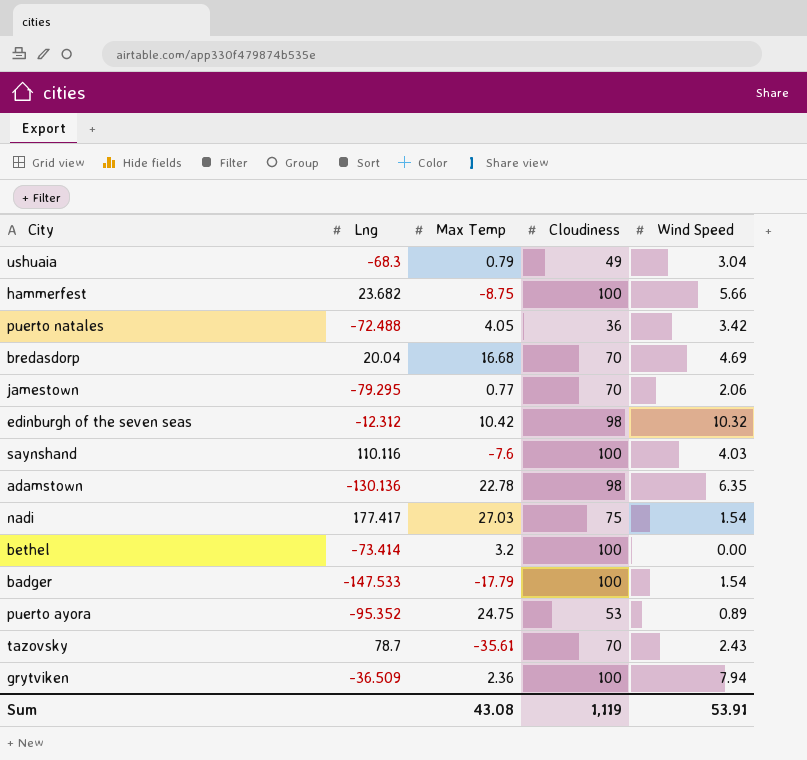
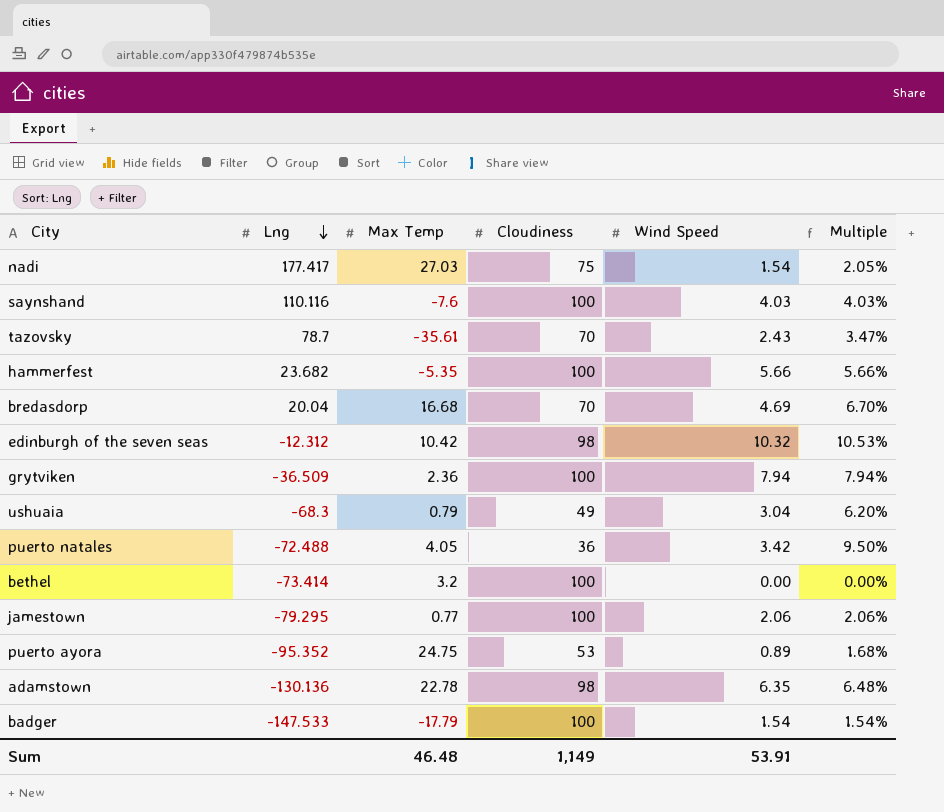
row order: none -> Lng descending
column Multiple | formula: none -> [Wind Speed] / [Cloudiness]
hammerfest | Max Temp: -8.75 -> -5.35
jamestown | Cloudiness: 70 -> 100
Sum | Max Temp: 43.08 -> 46.48
Sum | Cloudiness: 1,119 -> 1,149

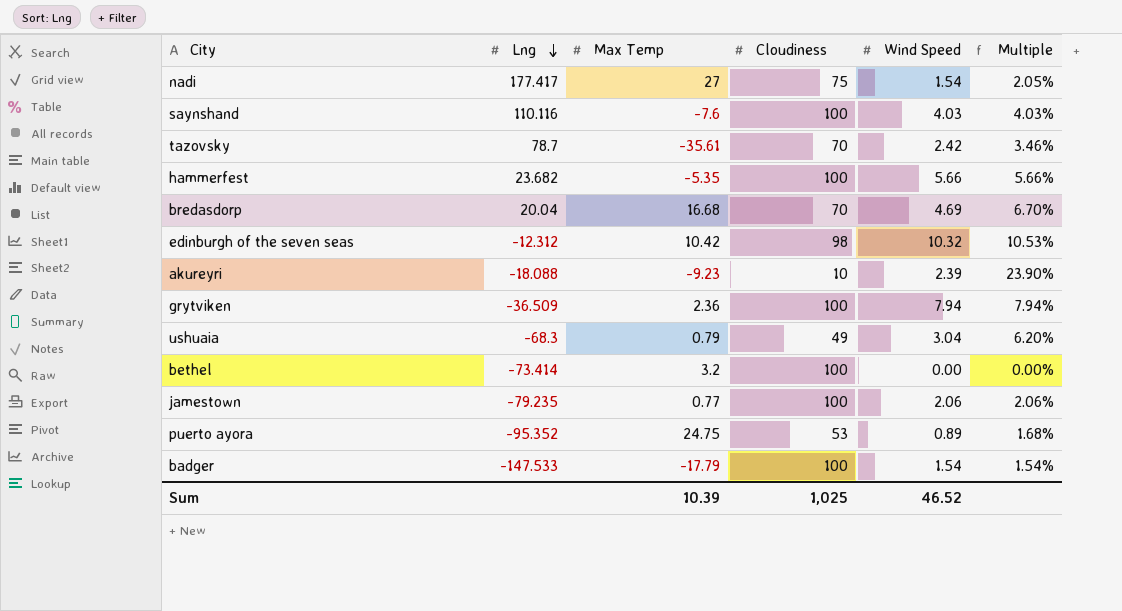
row puerto natales: -72.488 | 4.05 | 36 | 3.42 | 9.50% -> none
row adamstown: -130.136 | 22.78 | 98 | 6.35 | 6.48% -> none
nadi | Max Temp: 27.03 -> 27
tazovsky | Wind Speed: 2.43 -> 2.42
tazovsky | Multiple: 3.47% -> 3.46%
row akureyri: none -> -18.088 | -9.23 | 10 | 2.39 | 23.90%
jamestown | Lng: -79.295 -> -79.235
Sum | Max Temp: 46.48 -> 10.39
Sum | Cloudiness: 1,149 -> 1,025
Sum | Wind Speed: 53.91 -> 46.52

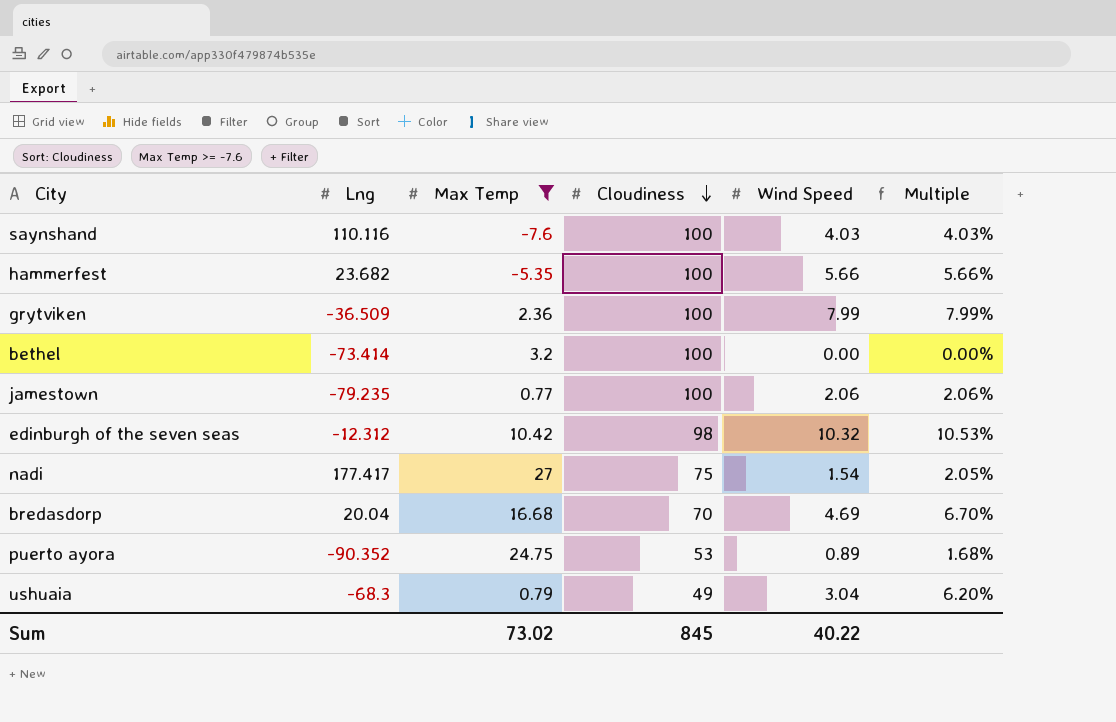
filter: none -> Max Temp >= -7.6
row order: Lng descending -> Cloudiness descending
grytviken | Wind Speed: 7.94 -> 7.99
grytviken | Multiple: 7.94% -> 7.99%
puerto ayora | Lng: -95.352 -> -90.352
Sum | Max Temp: 10.39 -> 73.02
Sum | Cloudiness: 1,025 -> 845
Sum | Wind Speed: 46.52 -> 40.22

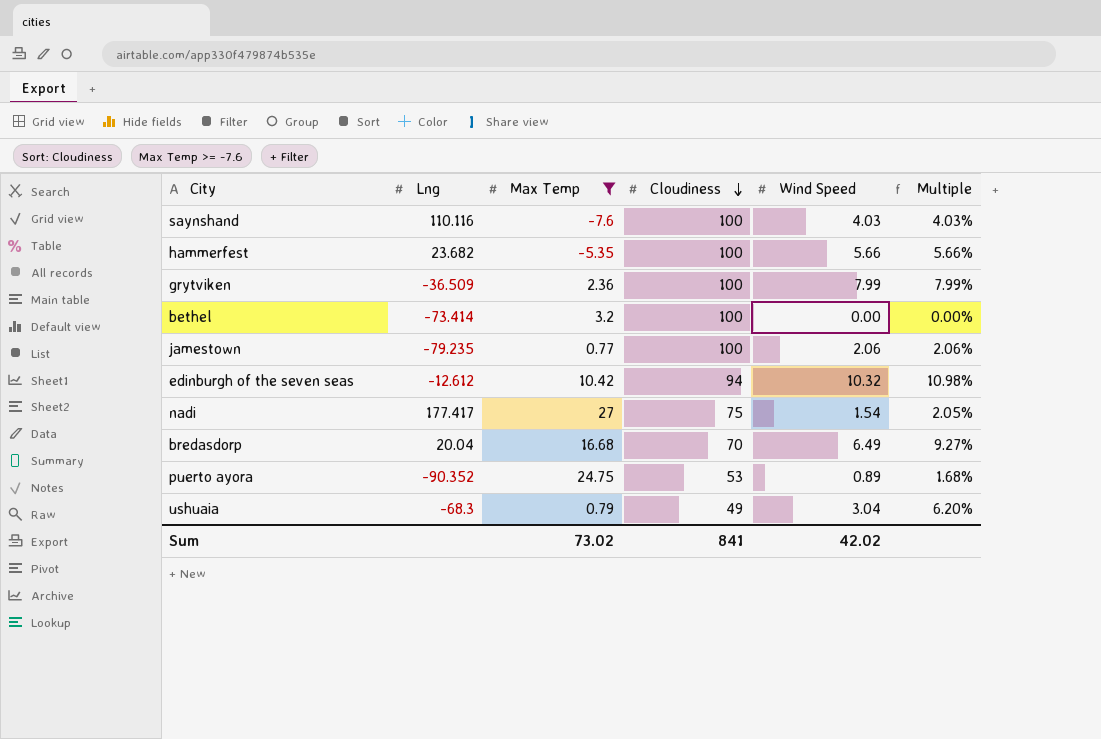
edinburgh of the seven seas | Lng: -12.312 -> -12.612
edinburgh of the seven seas | Cloudiness: 98 -> 94
edinburgh of the seven seas | Multiple: 10.53% -> 10.98%
bredasdorp | Wind Speed: 4.69 -> 6.49
bredasdorp | Multiple: 6.70% -> 9.27%
Sum | Cloudiness: 845 -> 841
Sum | Wind Speed: 40.22 -> 42.02

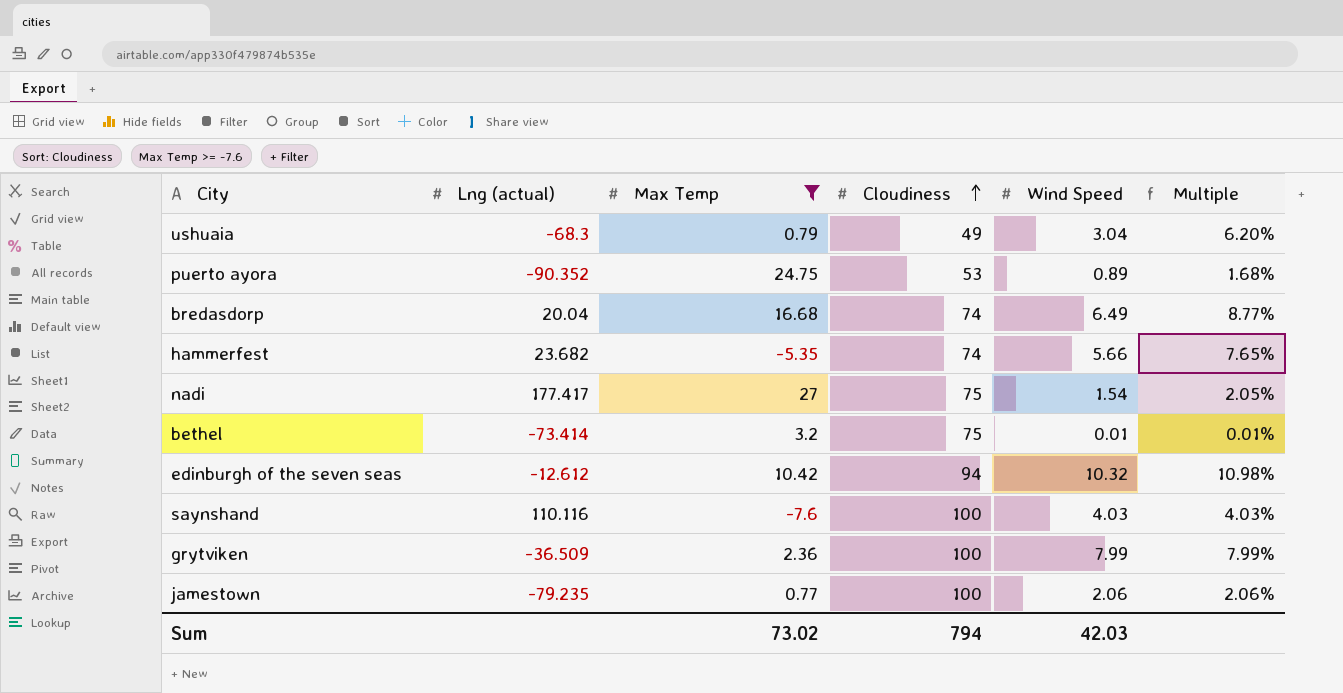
row order: Cloudiness descending -> Cloudiness ascending
column name: Lng -> Lng (actual)
bredasdorp | Cloudiness: 70 -> 74
bredasdorp | Multiple: 9.27% -> 8.77%
hammerfest | Cloudiness: 100 -> 74
hammerfest | Multiple: 5.66% -> 7.65%
bethel | Cloudiness: 100 -> 75
bethel | Wind Speed: 0.00 -> 0.01
bethel | Multiple: 0.00% -> 0.01%
Sum | Cloudiness: 841 -> 794
Sum | Wind Speed: 42.02 -> 42.03

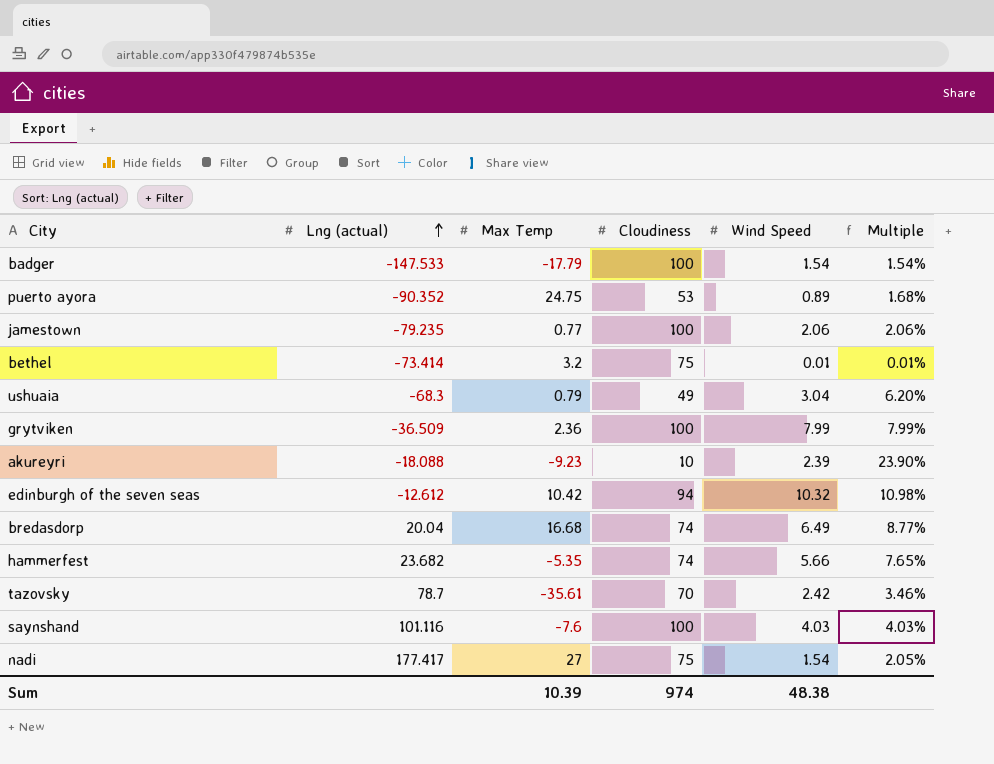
filter: Max Temp >= -7.6 -> none
row order: Cloudiness ascending -> Lng (actual) ascending
saynshand | Lng (actual): 110.116 -> 101.116
Sum | Max Temp: 73.02 -> 10.39
Sum | Cloudiness: 794 -> 974
Sum | Wind Speed: 42.03 -> 48.38

